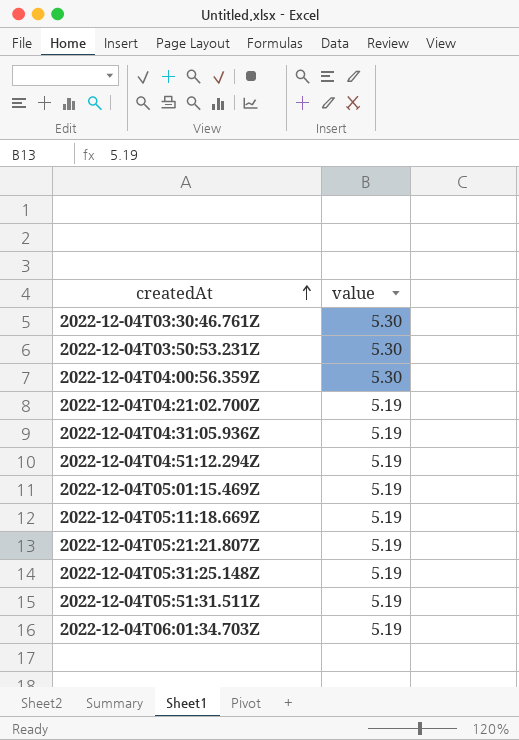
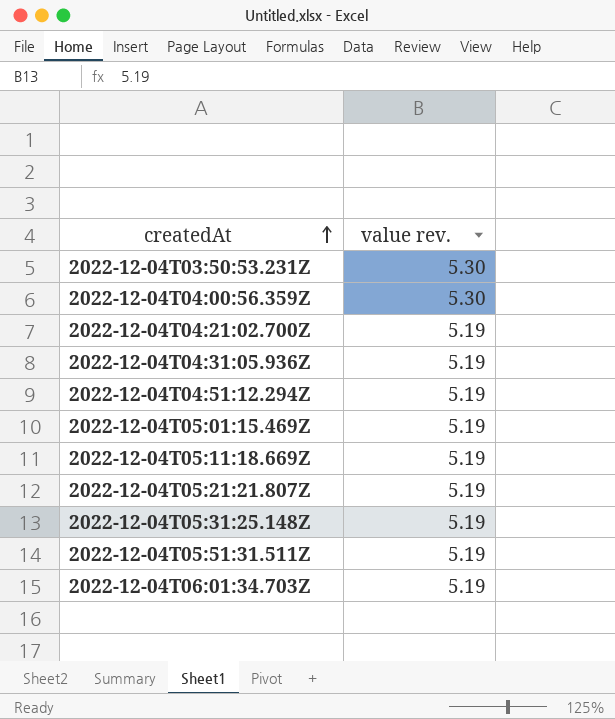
column name: value -> value rev.
row 2022-12-04T03:30:46.761Z: 5.30 -> none

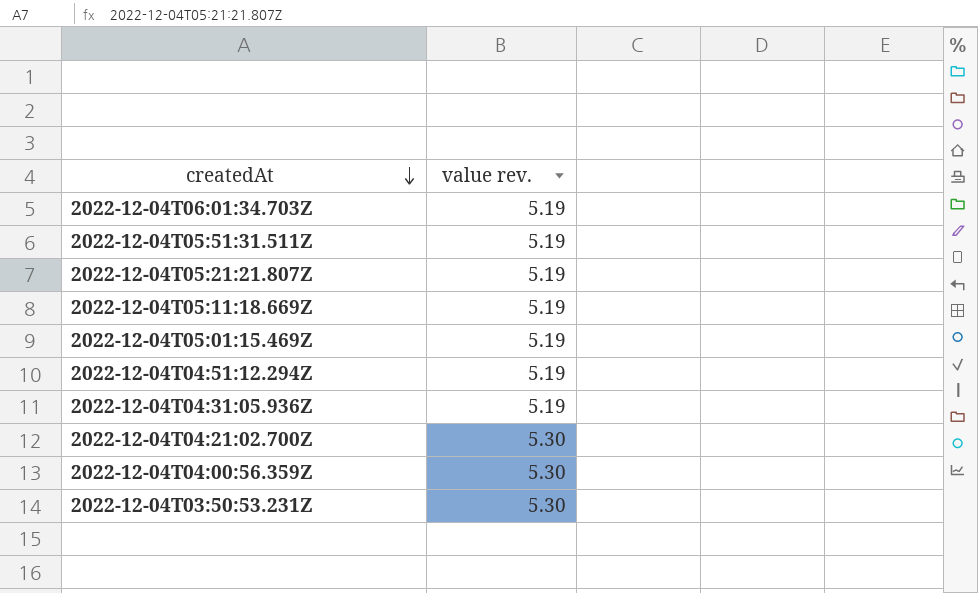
row order: createdAt ascending -> createdAt descending
row 2022-12-04T05:31:25.148Z: 5.19 -> none
2022-12-04T04:21:02.700Z | value rev.: 5.19 -> 5.30

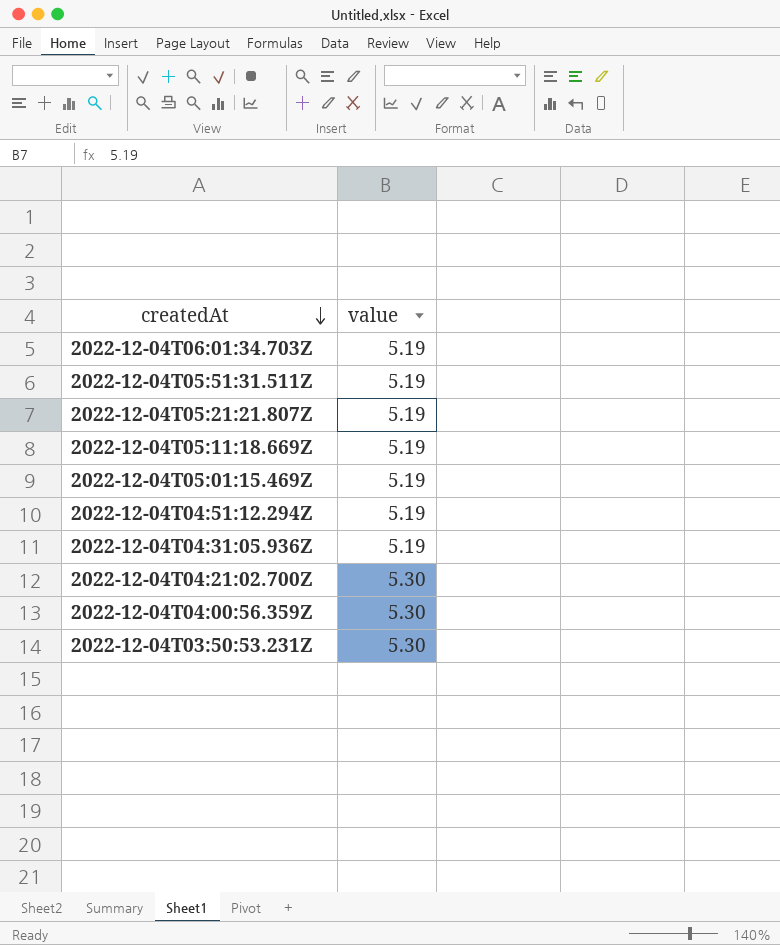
column name: value rev. -> value

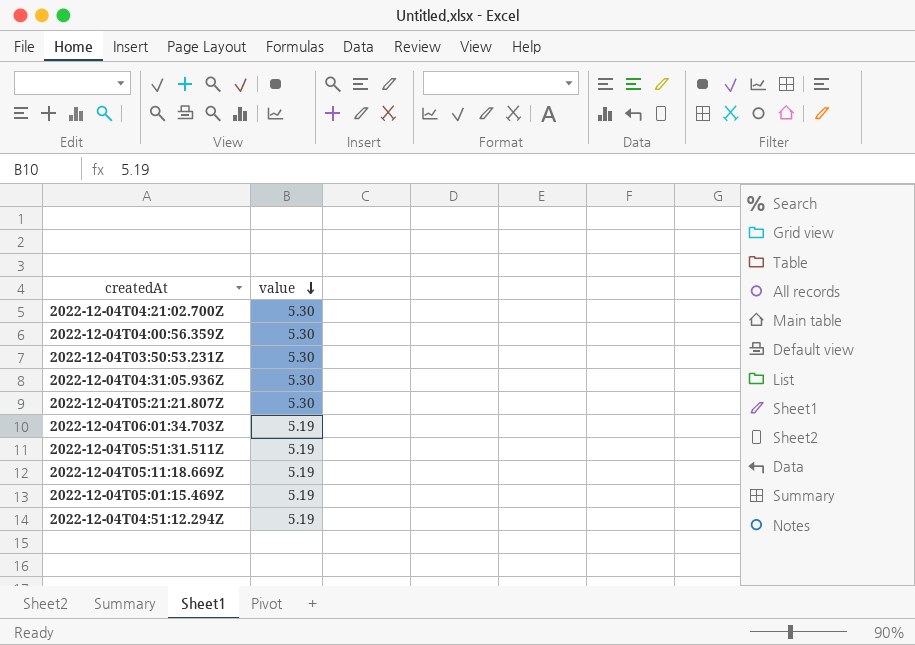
row order: createdAt descending -> value descending
2022-12-04T04:31:05.936Z | value: 5.19 -> 5.30
2022-12-04T05:21:21.807Z | value: 5.19 -> 5.30

